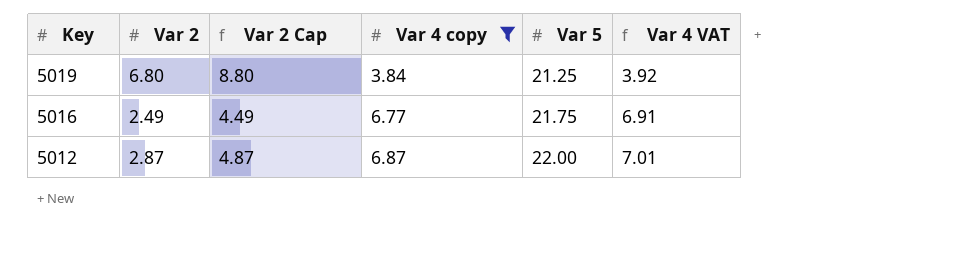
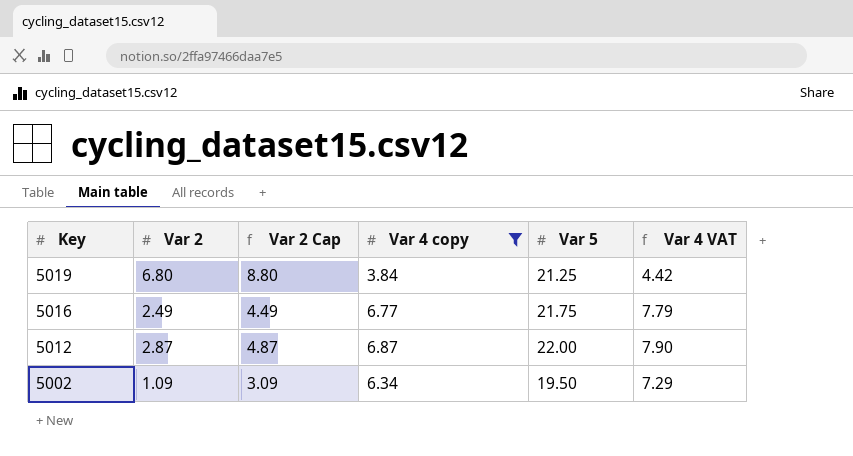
column Var 4 VAT | formula: [Var 4 copy] * 1.02 -> [Var 4 copy] * 1.15
row 5002: none -> 1.09 | 3.09 | 6.34 | 19.50 | 7.29

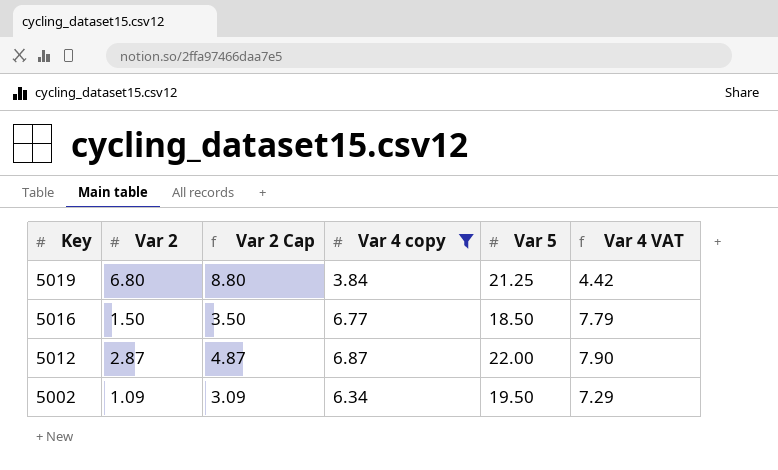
5016 | Var 2: 2.49 -> 1.50
5016 | Var 2 Cap: 4.49 -> 3.50
5016 | Var 5: 21.75 -> 18.50

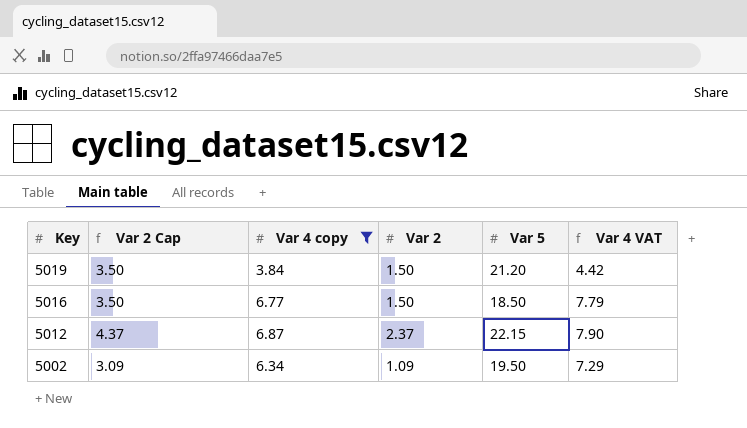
column Var 2 | position: 2 -> 4
5019 | Var 2 Cap: 8.80 -> 3.50
5019 | Var 2: 6.80 -> 1.50
5019 | Var 5: 21.25 -> 21.20
5012 | Var 2 Cap: 4.87 -> 4.37
5012 | Var 2: 2.87 -> 2.37
5012 | Var 5: 22.00 -> 22.15

